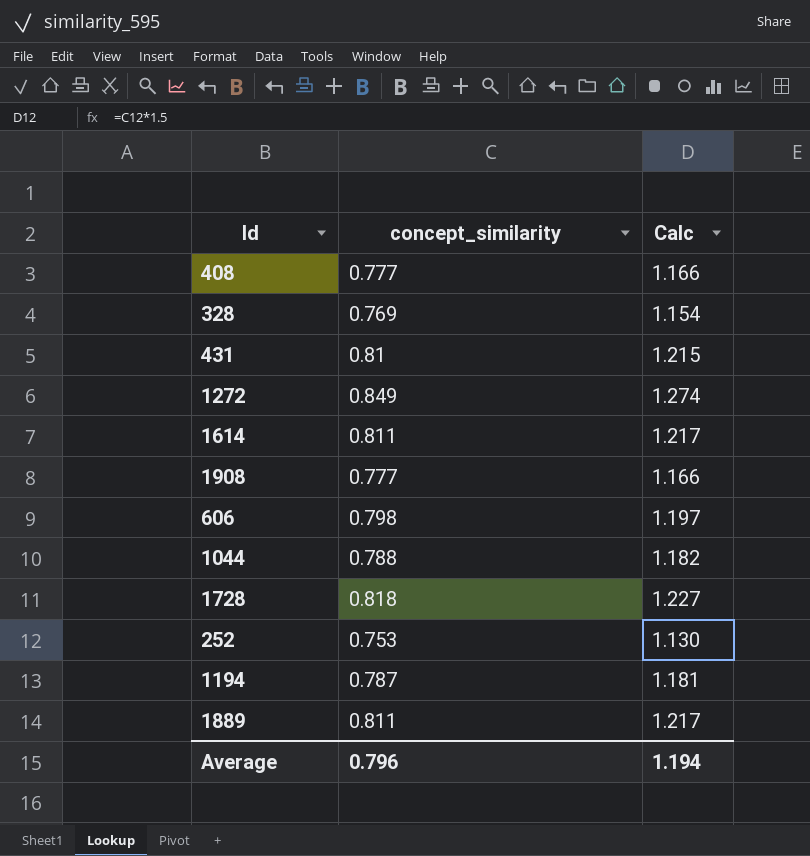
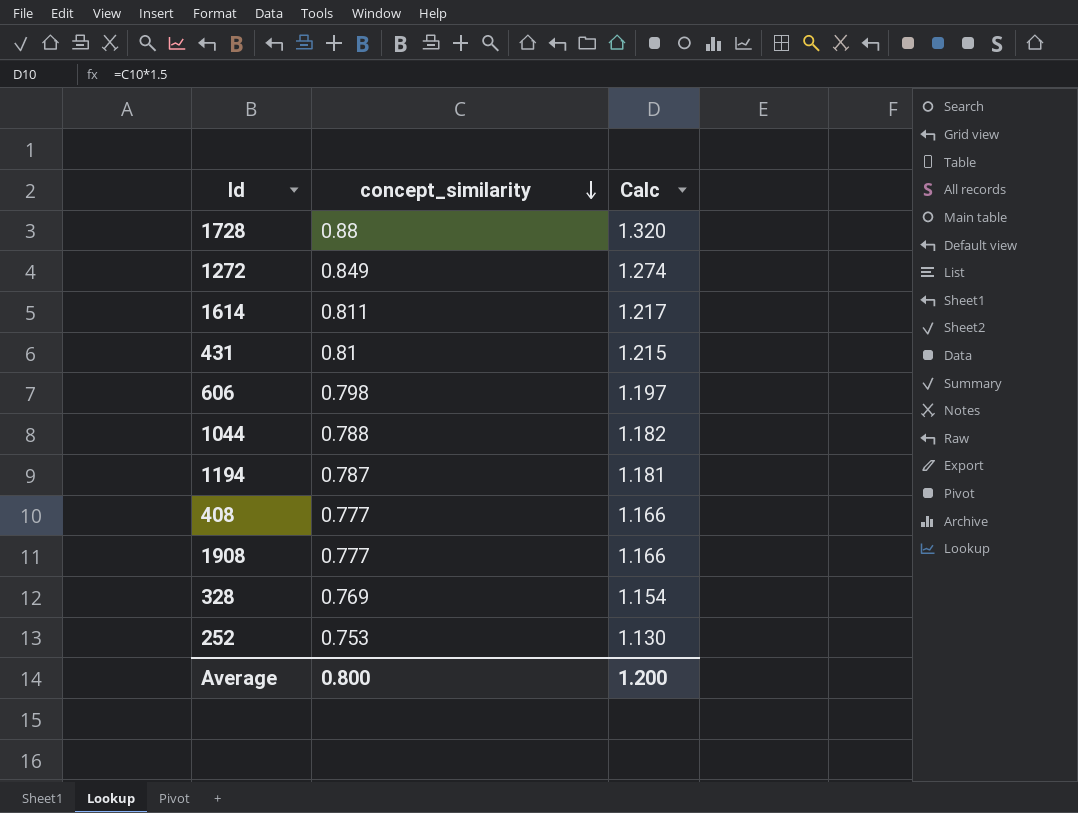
row order: none -> concept_similarity descending
row 1889: 0.811 | 1.217 -> none
1728 | concept_similarity: 0.818 -> 0.88
1728 | Calc: 1.227 -> 1.320
Average | concept_similarity: 0.796 -> 0.800
Average | Calc: 1.194 -> 1.200

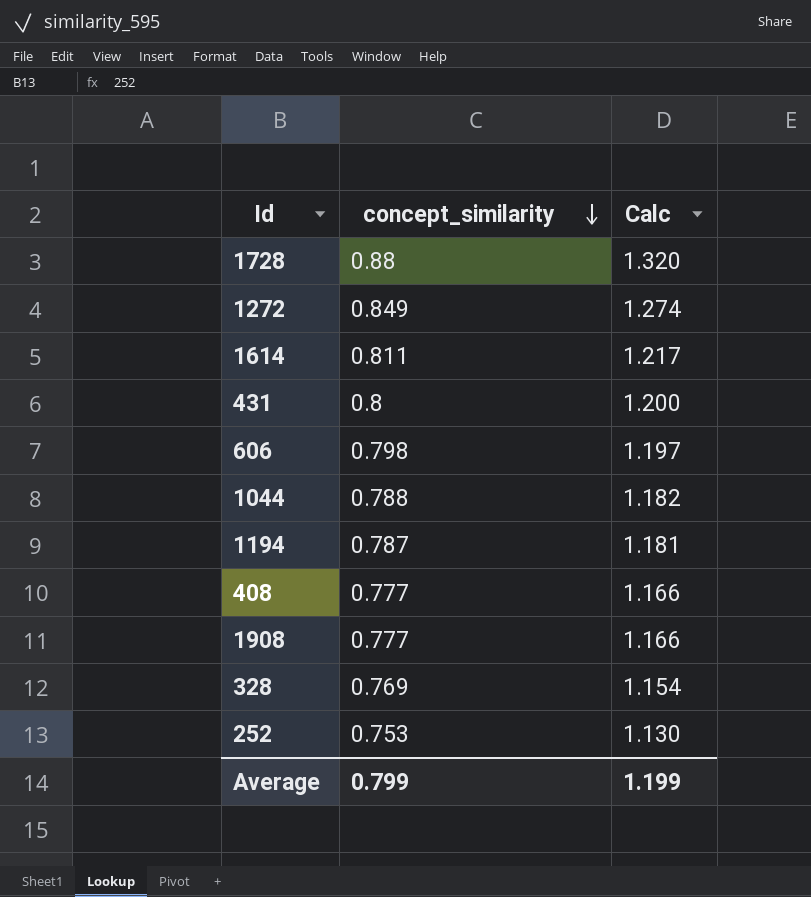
431 | concept_similarity: 0.81 -> 0.8
431 | Calc: 1.215 -> 1.200
Average | concept_similarity: 0.800 -> 0.799
Average | Calc: 1.200 -> 1.199

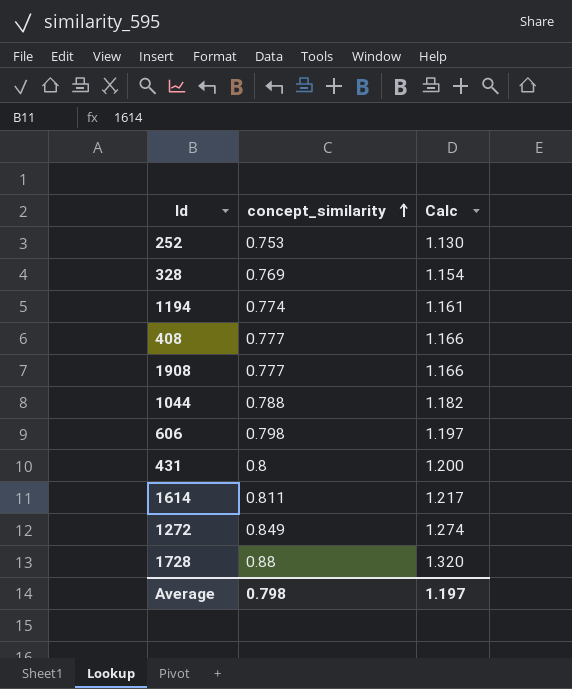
row order: concept_similarity descending -> concept_similarity ascending
1194 | concept_similarity: 0.787 -> 0.774
1194 | Calc: 1.181 -> 1.161
Average | concept_similarity: 0.799 -> 0.798
Average | Calc: 1.199 -> 1.197

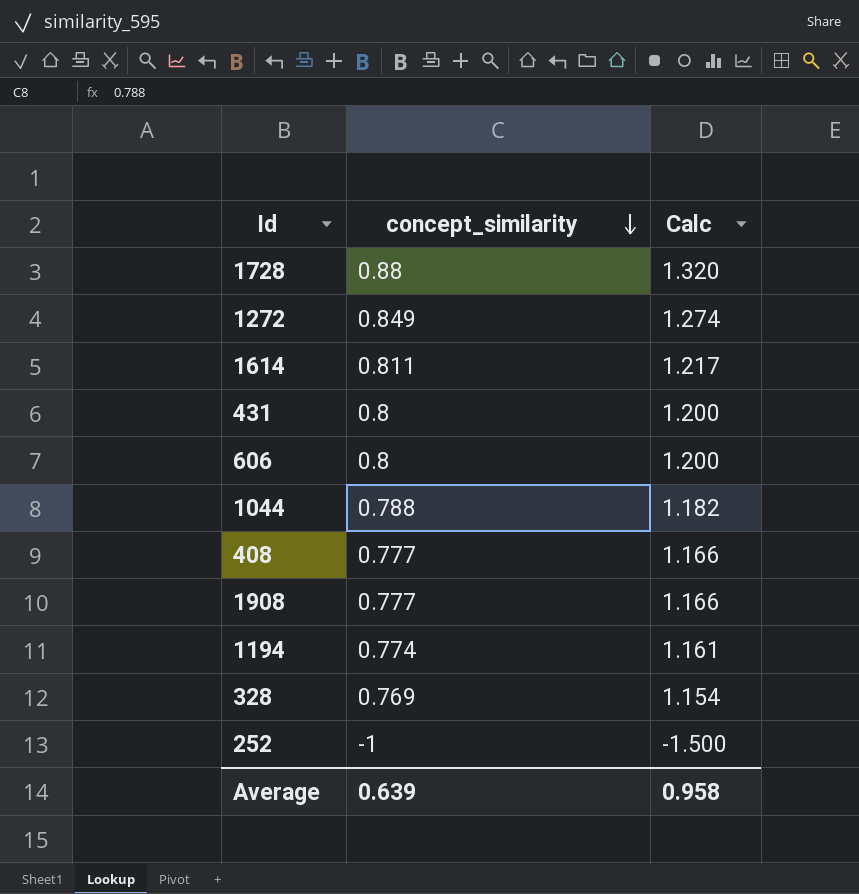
row order: concept_similarity ascending -> concept_similarity descending
606 | concept_similarity: 0.798 -> 0.8
606 | Calc: 1.197 -> 1.200
252 | concept_similarity: 0.753 -> -1
252 | Calc: 1.130 -> -1.500
Average | concept_similarity: 0.798 -> 0.639
Average | Calc: 1.197 -> 0.958

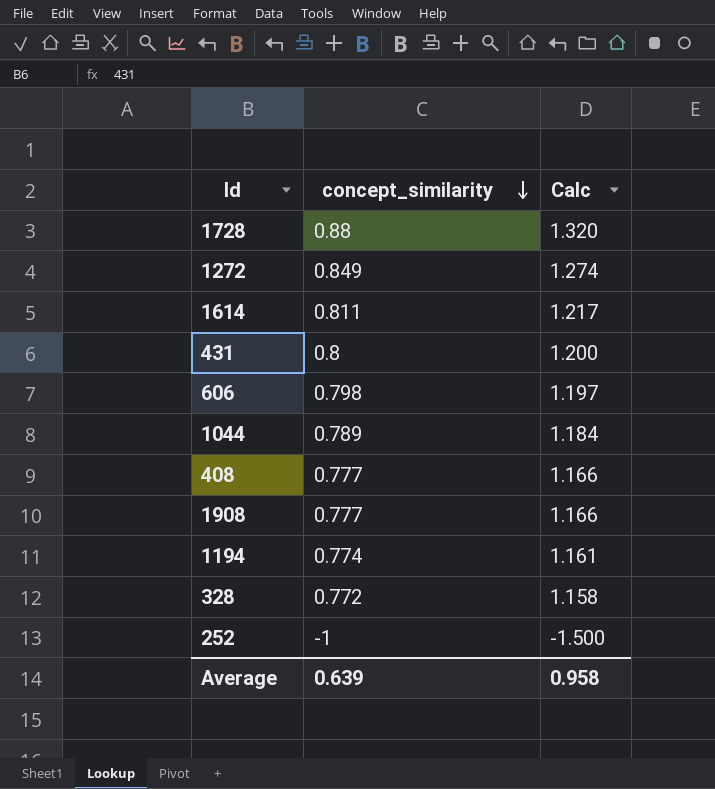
606 | concept_similarity: 0.8 -> 0.798
606 | Calc: 1.200 -> 1.197
1044 | concept_similarity: 0.788 -> 0.789
1044 | Calc: 1.182 -> 1.184
328 | concept_similarity: 0.769 -> 0.772
328 | Calc: 1.154 -> 1.158

